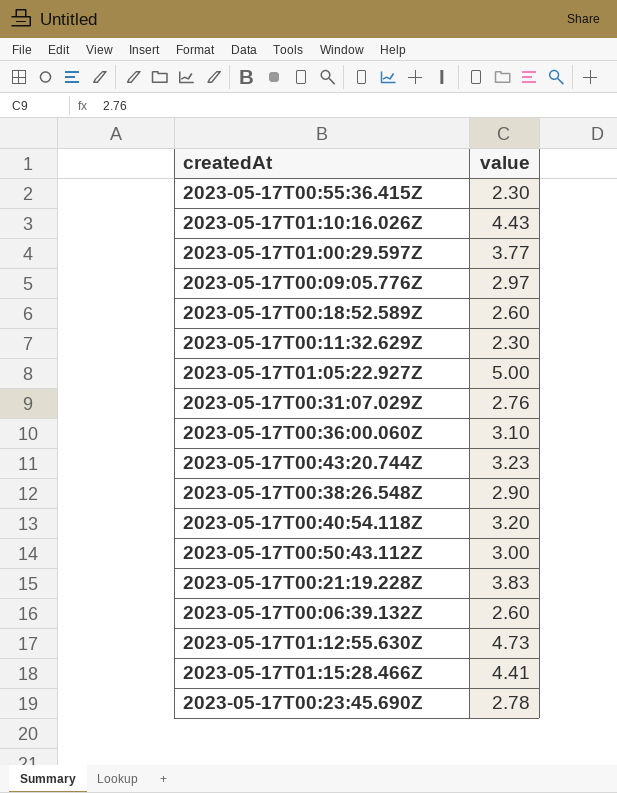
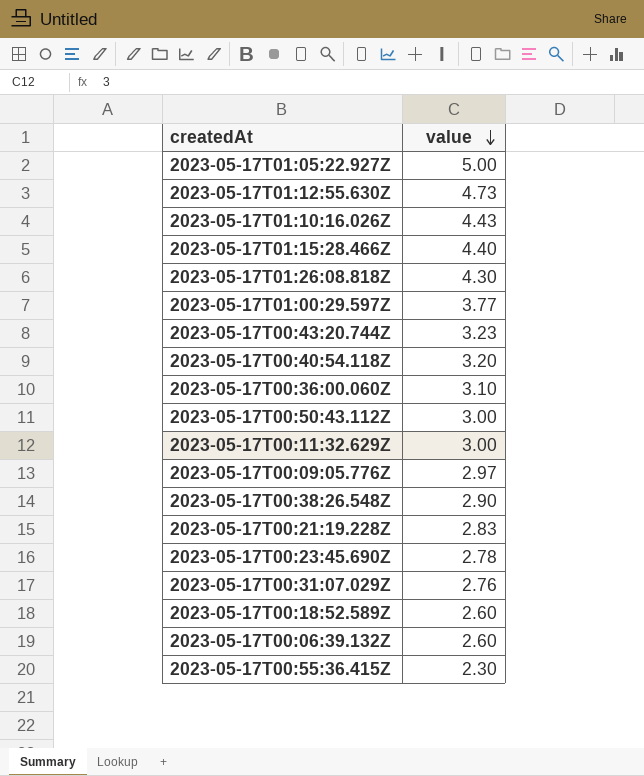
row order: none -> value descending
2023-05-17T01:15:28.466Z | value: 4.41 -> 4.40
row 2023-05-17T01:26:08.818Z: none -> 4.30
2023-05-17T00:11:32.629Z | value: 2.30 -> 3.00
2023-05-17T00:21:19.228Z | value: 3.83 -> 2.83

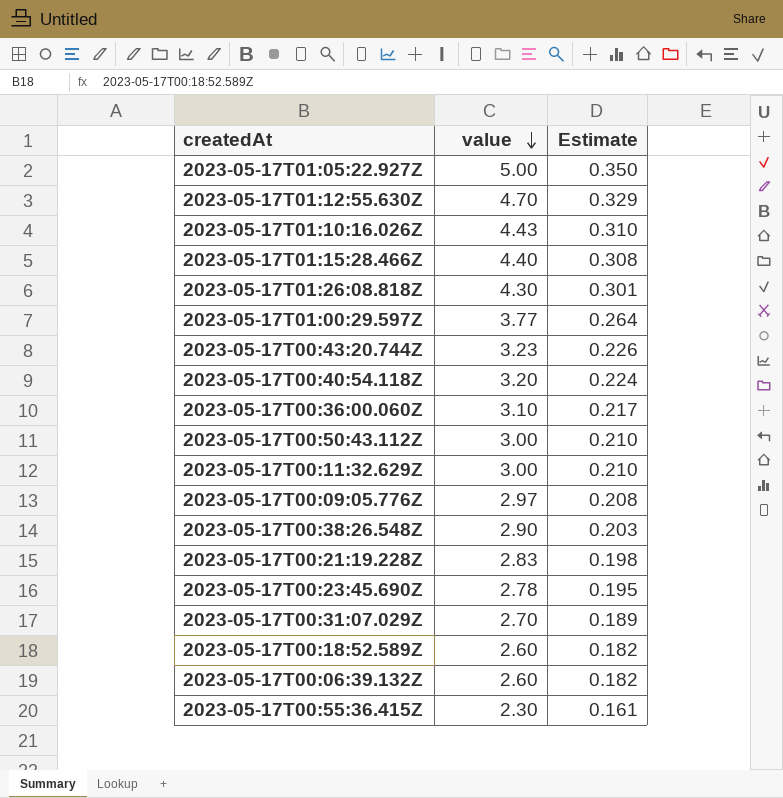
column Estimate | formula: none -> [value] * 0.07
2023-05-17T01:12:55.630Z | value: 4.73 -> 4.70
2023-05-17T00:31:07.029Z | value: 2.76 -> 2.70

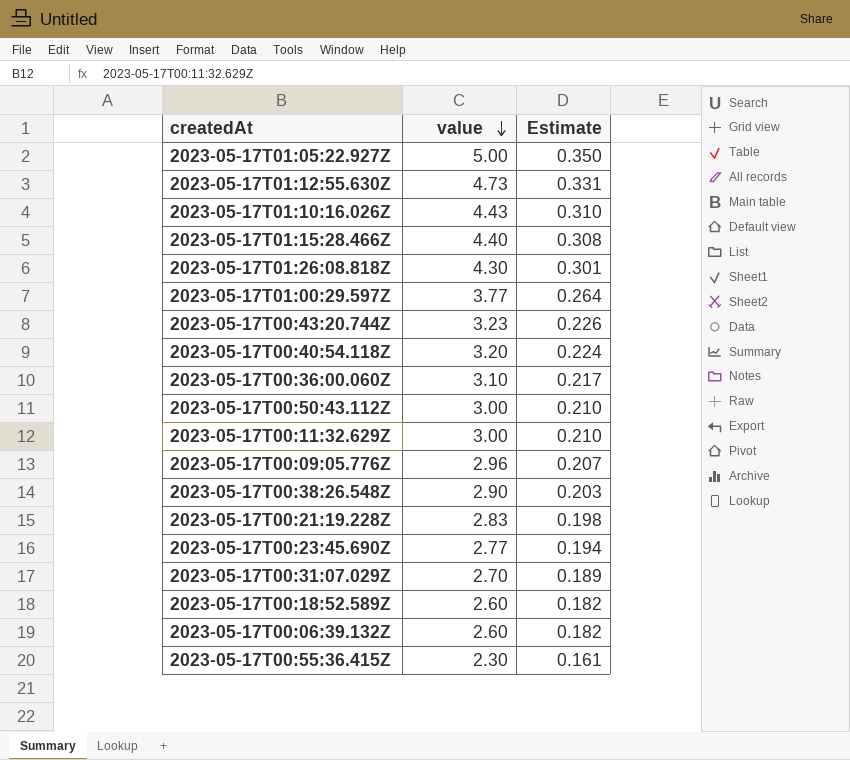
2023-05-17T01:12:55.630Z | value: 4.70 -> 4.73
2023-05-17T01:12:55.630Z | Estimate: 0.329 -> 0.331
2023-05-17T00:09:05.776Z | value: 2.97 -> 2.96
2023-05-17T00:09:05.776Z | Estimate: 0.208 -> 0.207
2023-05-17T00:23:45.690Z | value: 2.78 -> 2.77
2023-05-17T00:23:45.690Z | Estimate: 0.195 -> 0.194

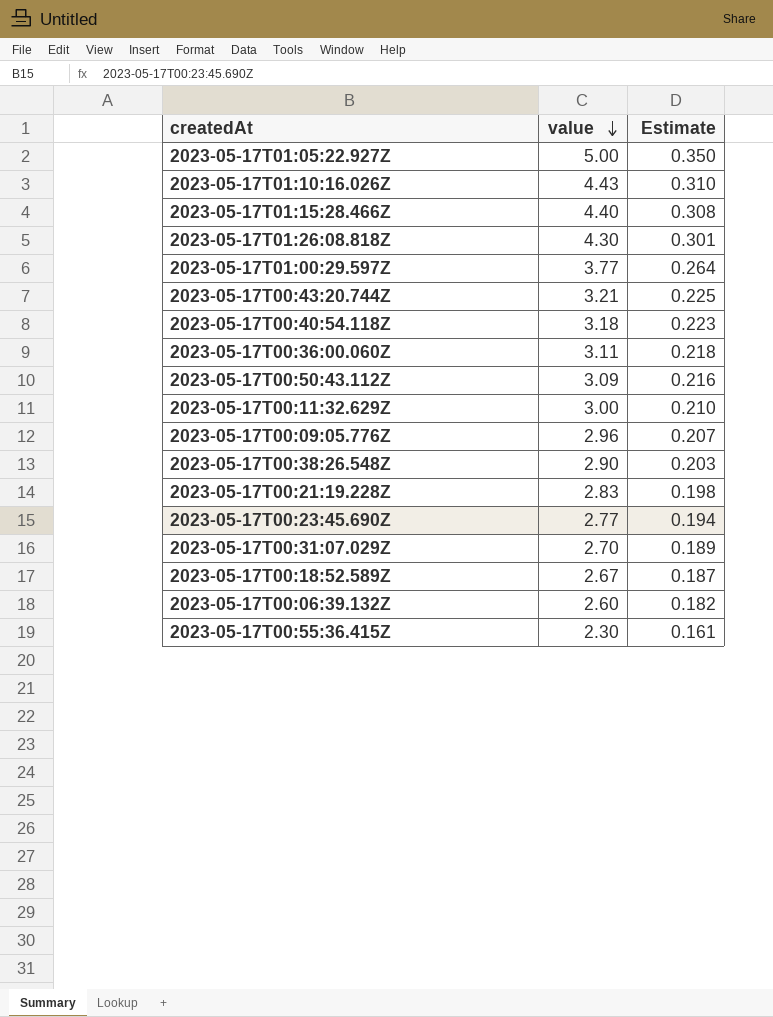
row 2023-05-17T01:12:55.630Z: 4.73 | 0.331 -> none
2023-05-17T00:43:20.744Z | value: 3.23 -> 3.21
2023-05-17T00:43:20.744Z | Estimate: 0.226 -> 0.225
2023-05-17T00:40:54.118Z | value: 3.20 -> 3.18
2023-05-17T00:40:54.118Z | Estimate: 0.224 -> 0.223
2023-05-17T00:36:00.060Z | value: 3.10 -> 3.11
2023-05-17T00:36:00.060Z | Estimate: 0.217 -> 0.218
2023-05-17T00:50:43.112Z | value: 3.00 -> 3.09
2023-05-17T00:50:43.112Z | Estimate: 0.210 -> 0.216
2023-05-17T00:18:52.589Z | value: 2.60 -> 2.67
2023-05-17T00:18:52.589Z | Estimate: 0.182 -> 0.187

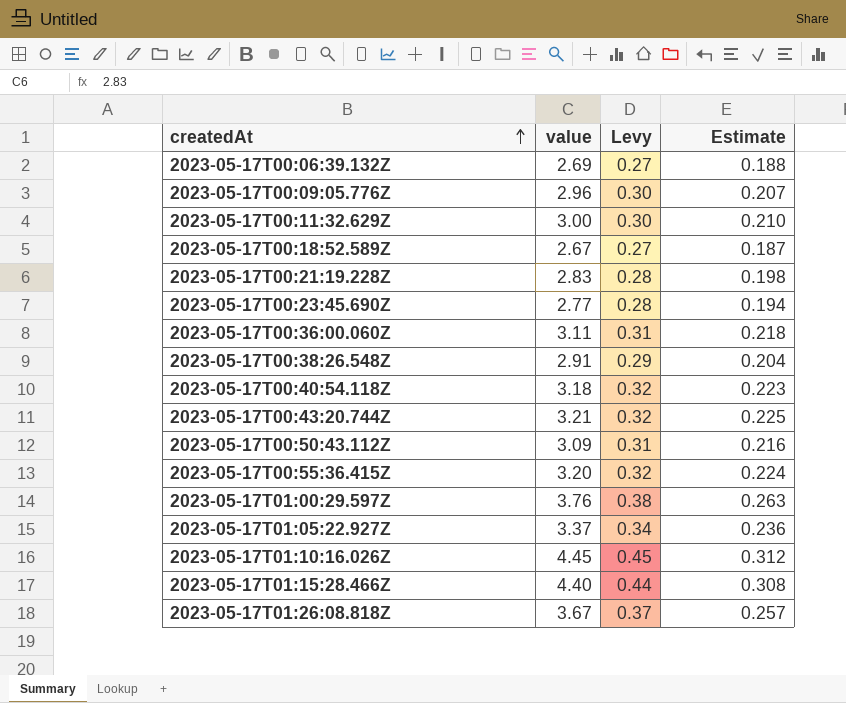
row order: value descending -> createdAt ascending
column Levy | formula: none -> [value] * 0.1
row 2023-05-17T00:31:07.029Z: 2.70 | 0.189 -> none
2023-05-17T00:06:39.132Z | value: 2.60 -> 2.69
2023-05-17T00:06:39.132Z | Estimate: 0.182 -> 0.188
2023-05-17T00:38:26.548Z | value: 2.90 -> 2.91
2023-05-17T00:38:26.548Z | Estimate: 0.203 -> 0.204
2023-05-17T00:55:36.415Z | value: 2.30 -> 3.20
2023-05-17T00:55:36.415Z | Estimate: 0.161 -> 0.224
2023-05-17T01:00:29.597Z | value: 3.77 -> 3.76
2023-05-17T01:00:29.597Z | Estimate: 0.264 -> 0.263
2023-05-17T01:05:22.927Z | value: 5.00 -> 3.37
2023-05-17T01:05:22.927Z | Estimate: 0.350 -> 0.236
2023-05-17T01:10:16.026Z | value: 4.43 -> 4.45
2023-05-17T01:10:16.026Z | Estimate: 0.310 -> 0.312
2023-05-17T01:26:08.818Z | value: 4.30 -> 3.67
2023-05-17T01:26:08.818Z | Estimate: 0.301 -> 0.257

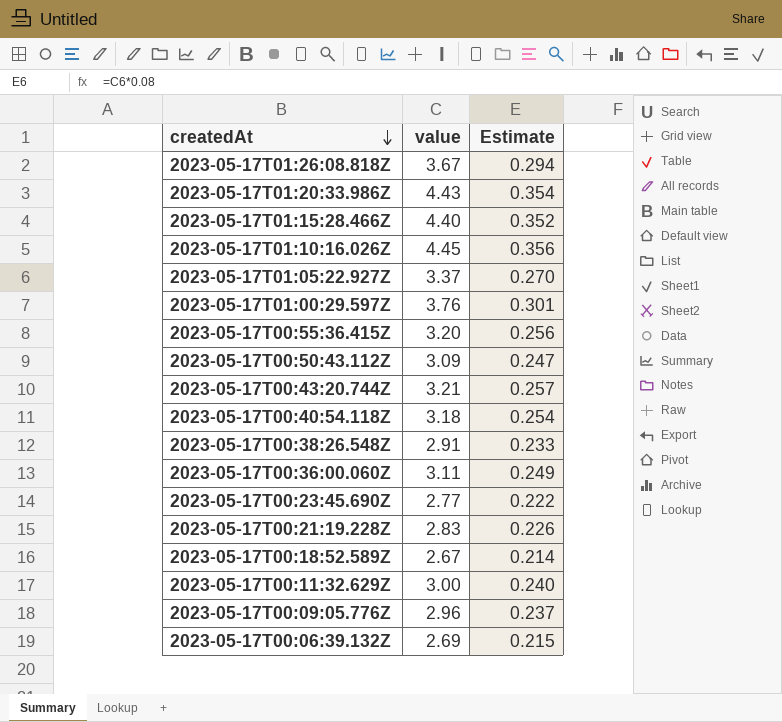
row order: createdAt ascending -> createdAt descending
column Levy | formula: [value] * 0.1 -> none
column Estimate | formula: [value] * 0.07 -> [value] * 0.08
row 2023-05-17T01:20:33.986Z: none -> 4.43 | 0.354

